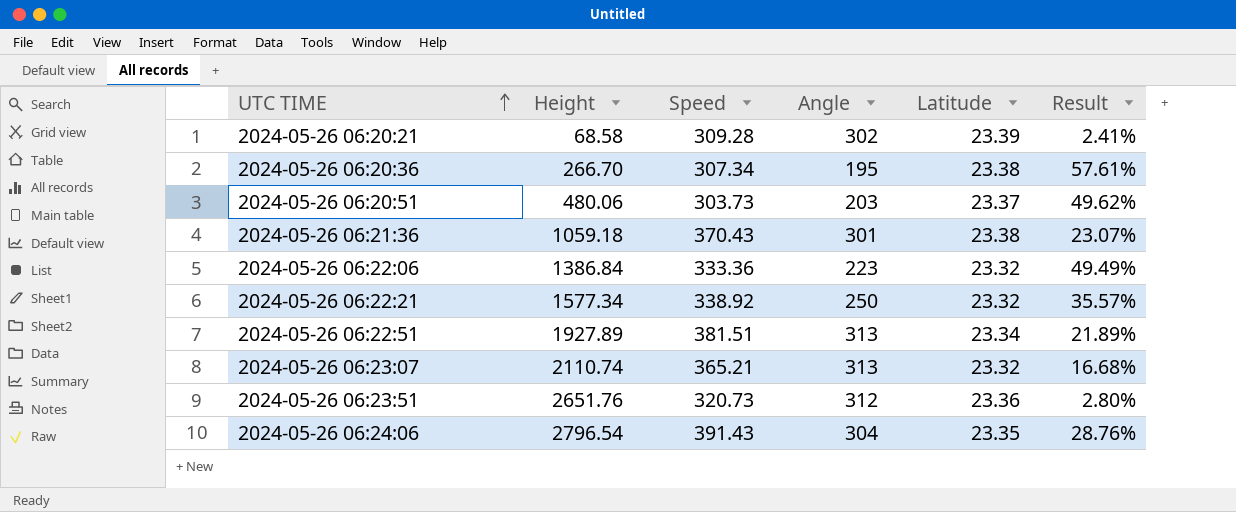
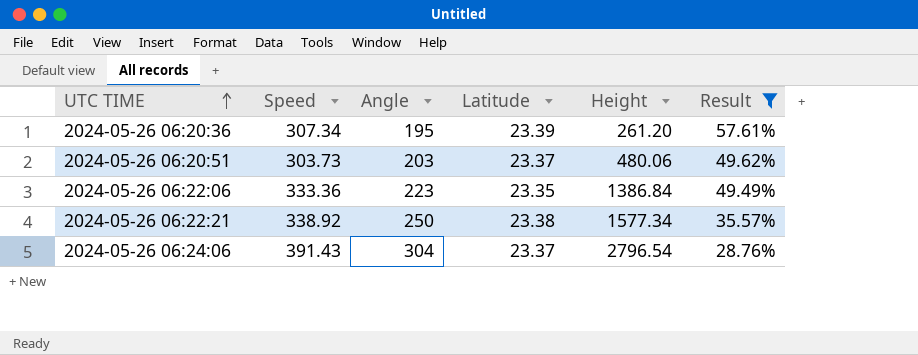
filter: none -> Result >= 28.76%
column Height | position: 2 -> 5
2024-05-26 06:20:36 | Latitude: 23.38 -> 23.39
2024-05-26 06:20:36 | Height: 266.70 -> 261.20
2024-05-26 06:22:06 | Latitude: 23.32 -> 23.35
2024-05-26 06:22:21 | Latitude: 23.32 -> 23.38
2024-05-26 06:24:06 | Latitude: 23.35 -> 23.37

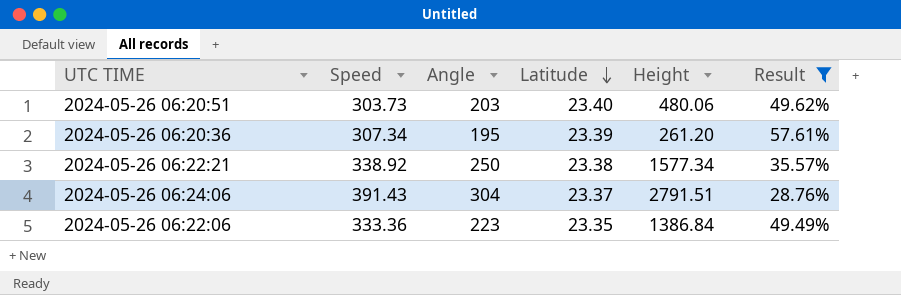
row order: UTC TIME ascending -> Latitude descending
2024-05-26 06:20:51 | Latitude: 23.37 -> 23.40
2024-05-26 06:24:06 | Height: 2796.54 -> 2791.51

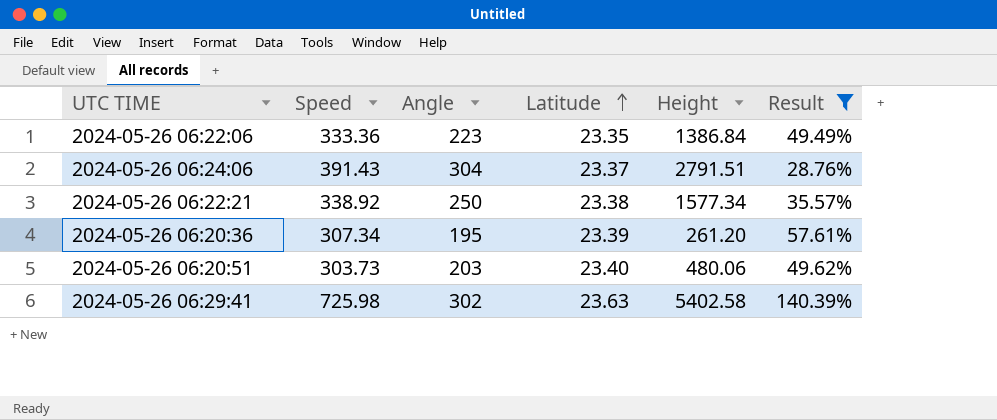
row order: Latitude descending -> Latitude ascending
row 2024-05-26 06:29:41: none -> 725.98 | 302 | 23.63 | 5402.58 | 140.39%

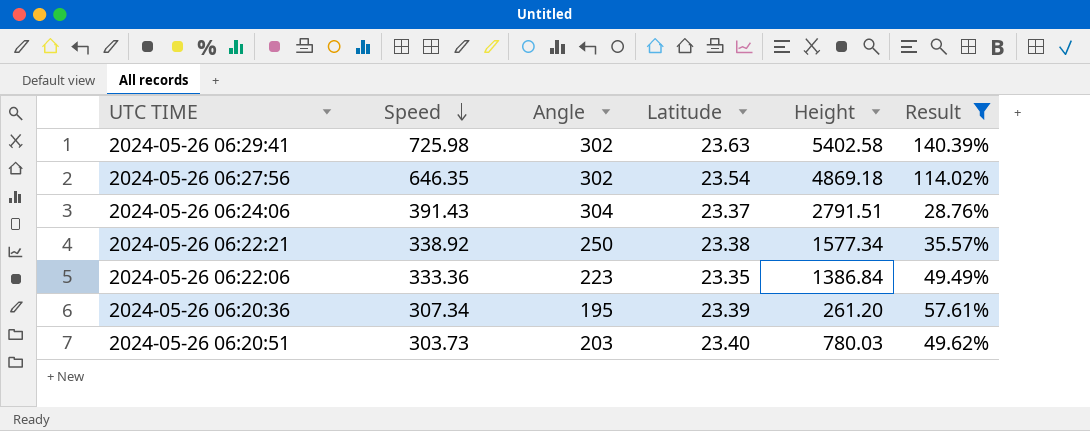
row order: Latitude ascending -> Speed descending
row 2024-05-26 06:27:56: none -> 646.35 | 302 | 23.54 | 4869.18 | 114.02%
2024-05-26 06:20:51 | Height: 480.06 -> 780.03

